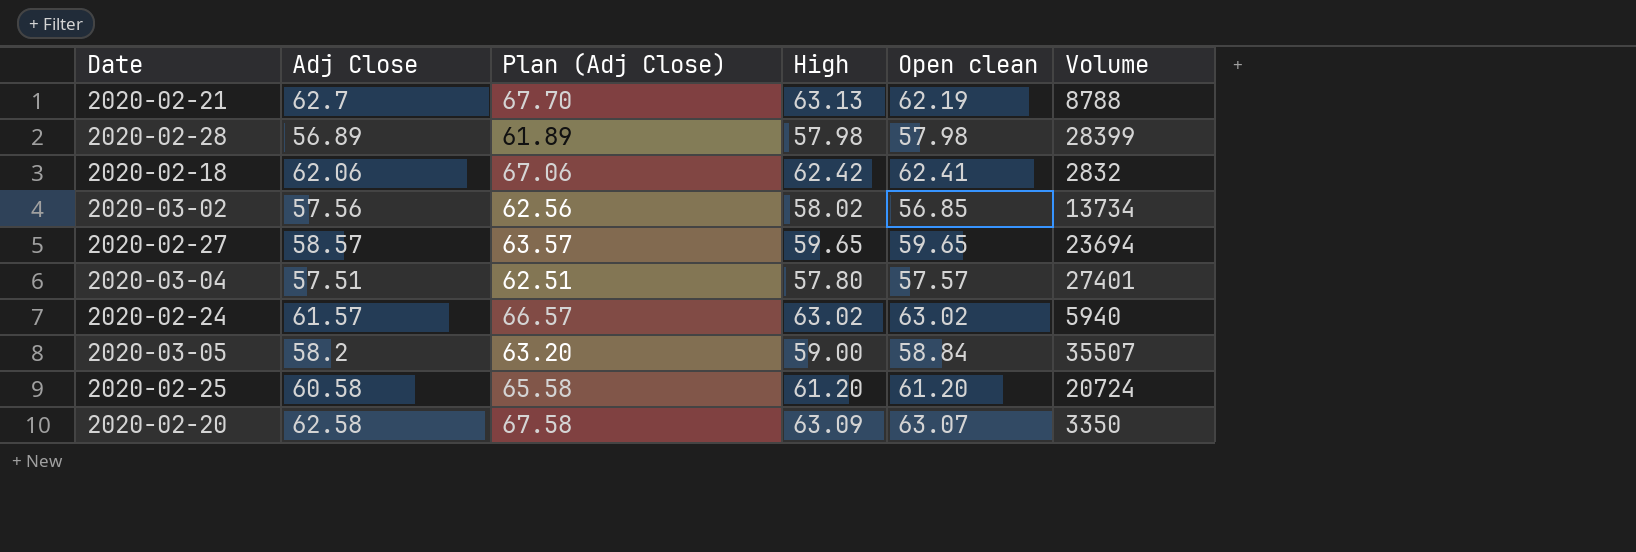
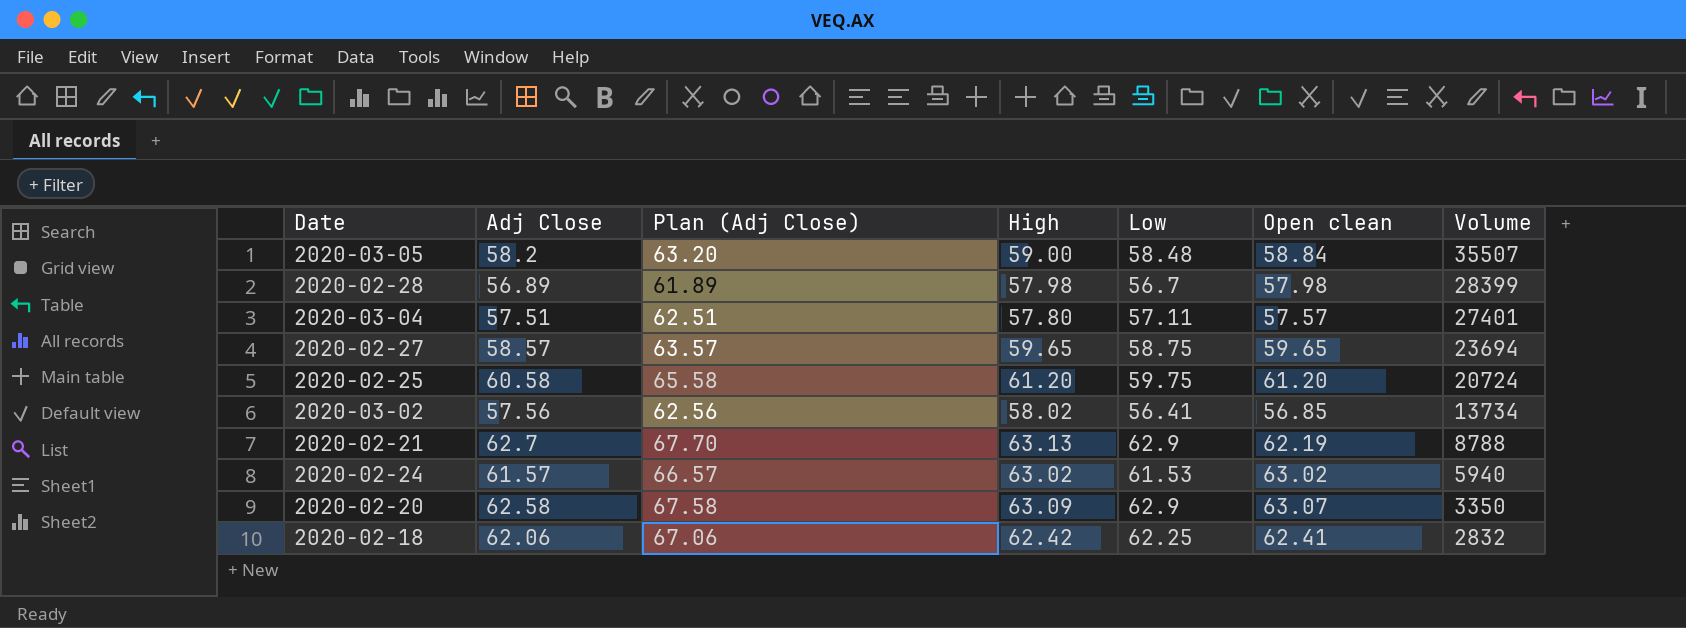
row order: none -> Volume descending
column Low | position: none -> 5

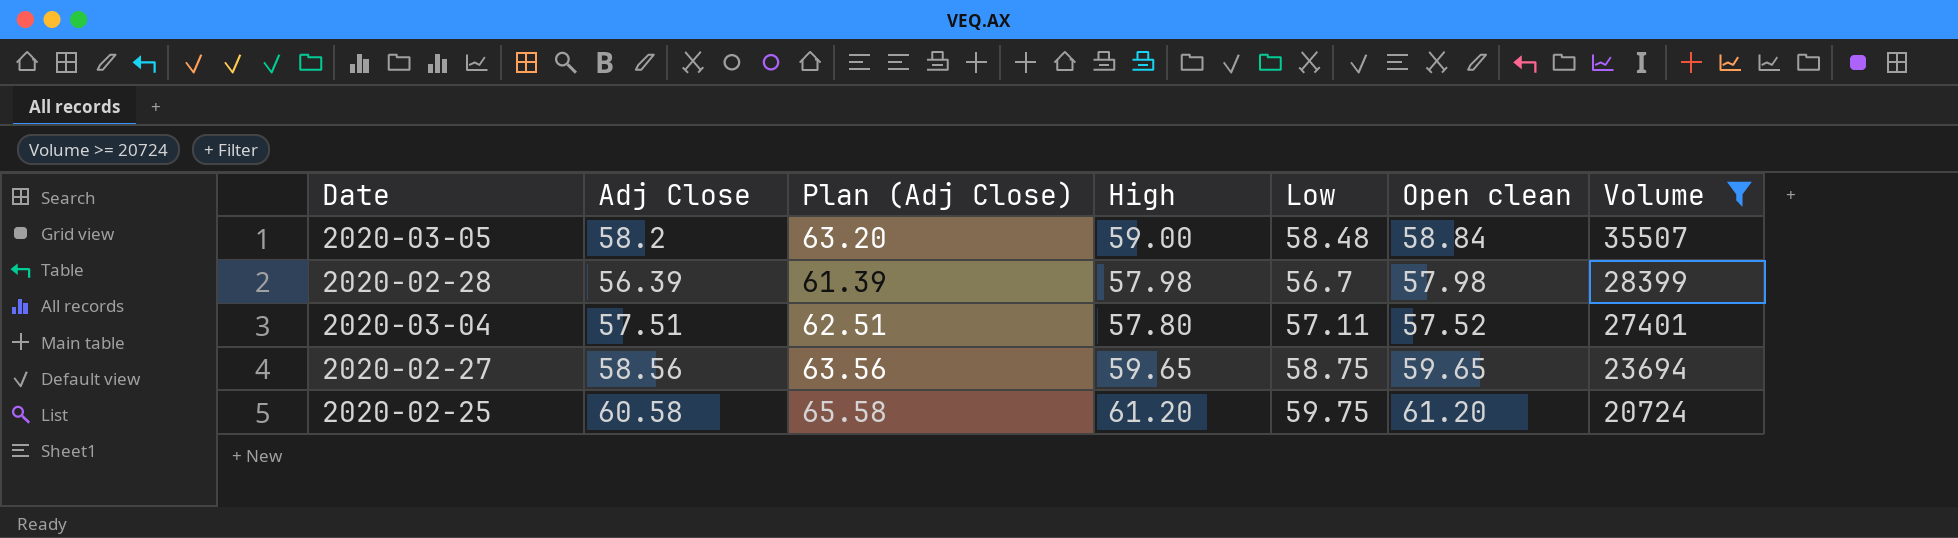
filter: none -> Volume >= 20724
2020-02-28 | Adj Close: 56.89 -> 56.39
2020-02-28 | Plan (Adj Close): 61.89 -> 61.39
2020-03-04 | Open clean: 57.57 -> 57.52
2020-02-27 | Adj Close: 58.57 -> 58.56
2020-02-27 | Plan (Adj Close): 63.57 -> 63.56

